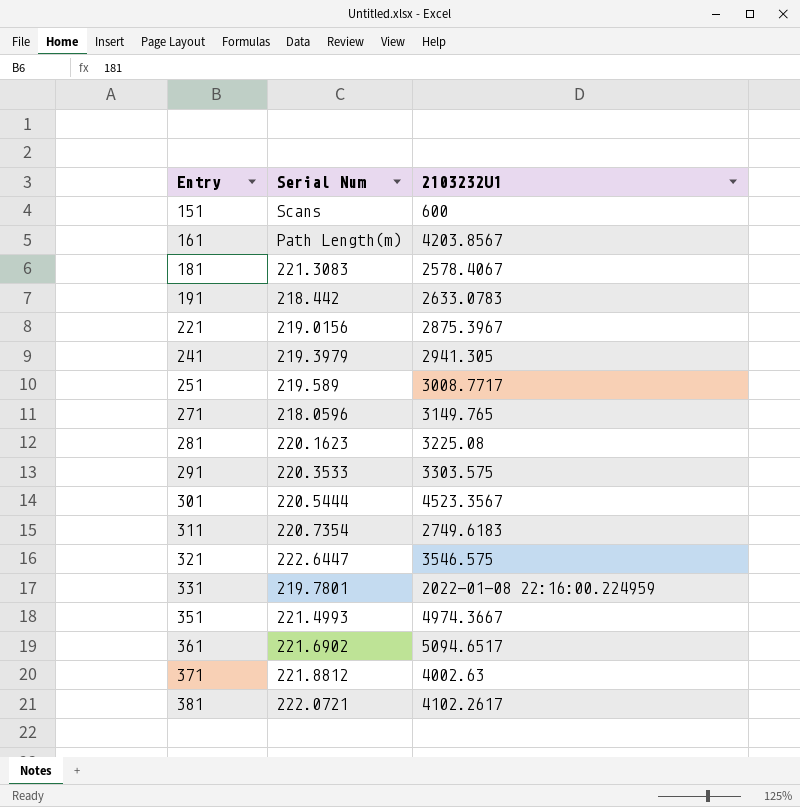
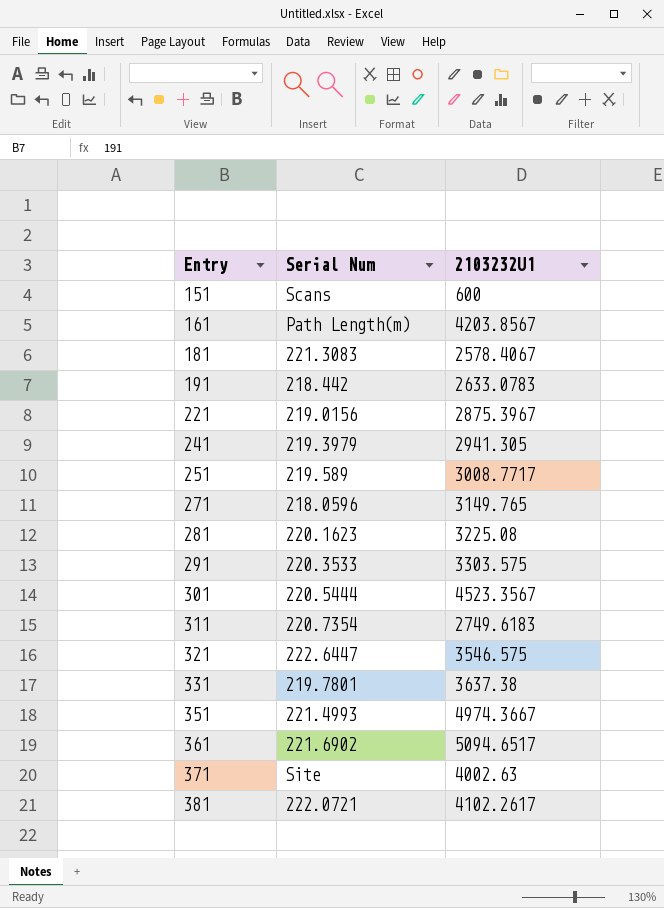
331 | 2103232U1: 2022-01-08 22:16:00.224959 -> 3637.38
371 | Serial Num: 221.8812 -> Site

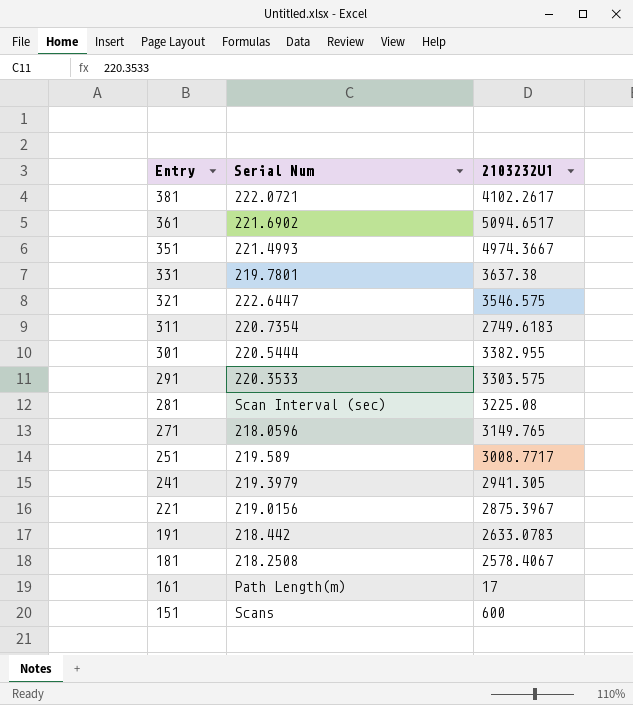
row order: Entry ascending -> Entry descending
row 371: Site | 4002.63 -> none
301 | 2103232U1: 4523.3567 -> 3382.955
281 | Serial Num: 220.1623 -> Scan Interval (sec)
181 | Serial Num: 221.3083 -> 218.2508
161 | 2103232U1: 4203.8567 -> 17

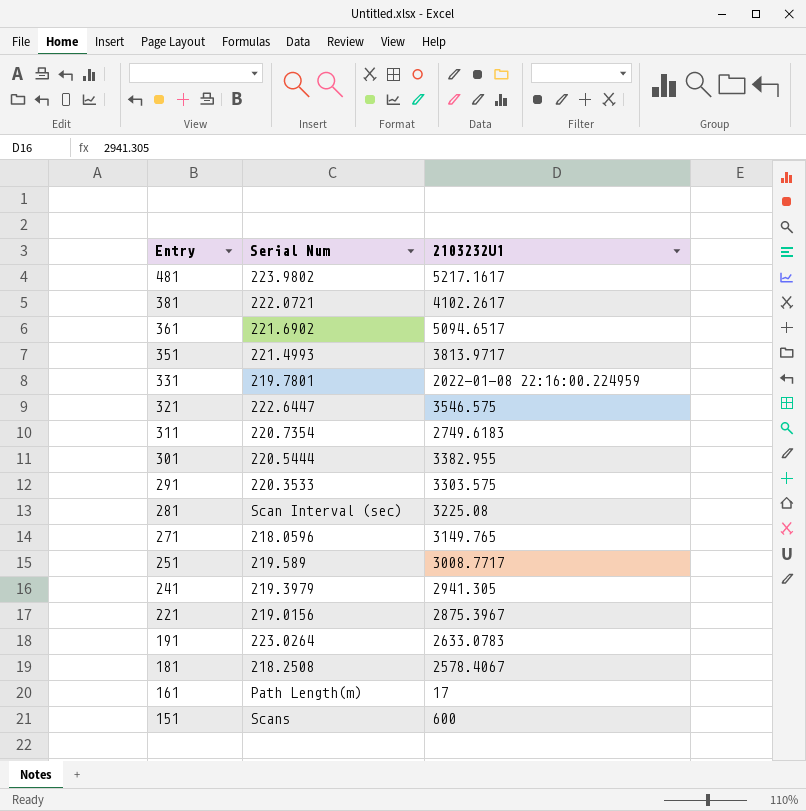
row 481: none -> 223.9802 | 5217.1617
351 | 2103232U1: 4974.3667 -> 3813.9717
331 | 2103232U1: 3637.38 -> 2022-01-08 22:16:00.224959
191 | Serial Num: 218.442 -> 223.0264

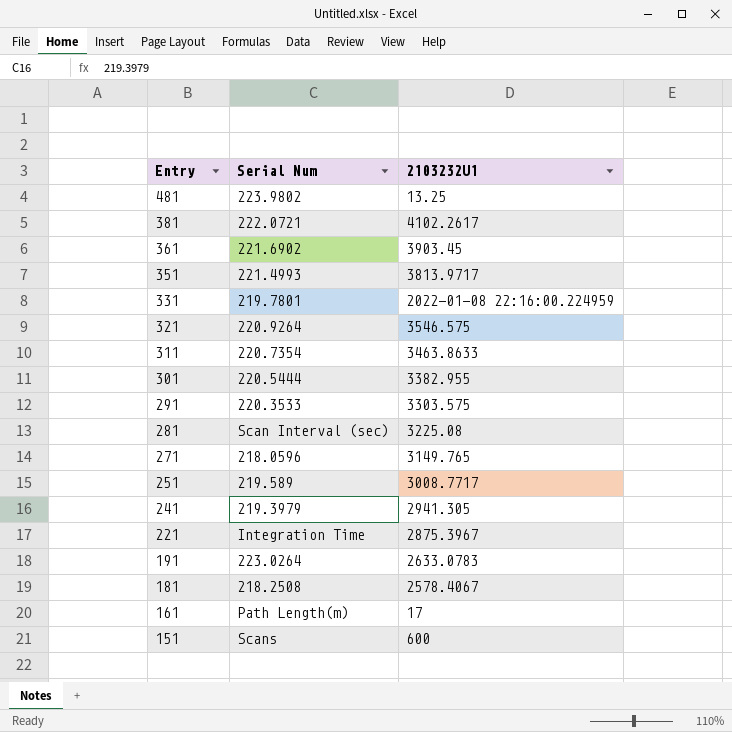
481 | 2103232U1: 5217.1617 -> 13.25
361 | 2103232U1: 5094.6517 -> 3903.45
321 | Serial Num: 222.6447 -> 220.9264
311 | 2103232U1: 2749.6183 -> 3463.8633
221 | Serial Num: 219.0156 -> Integration Time

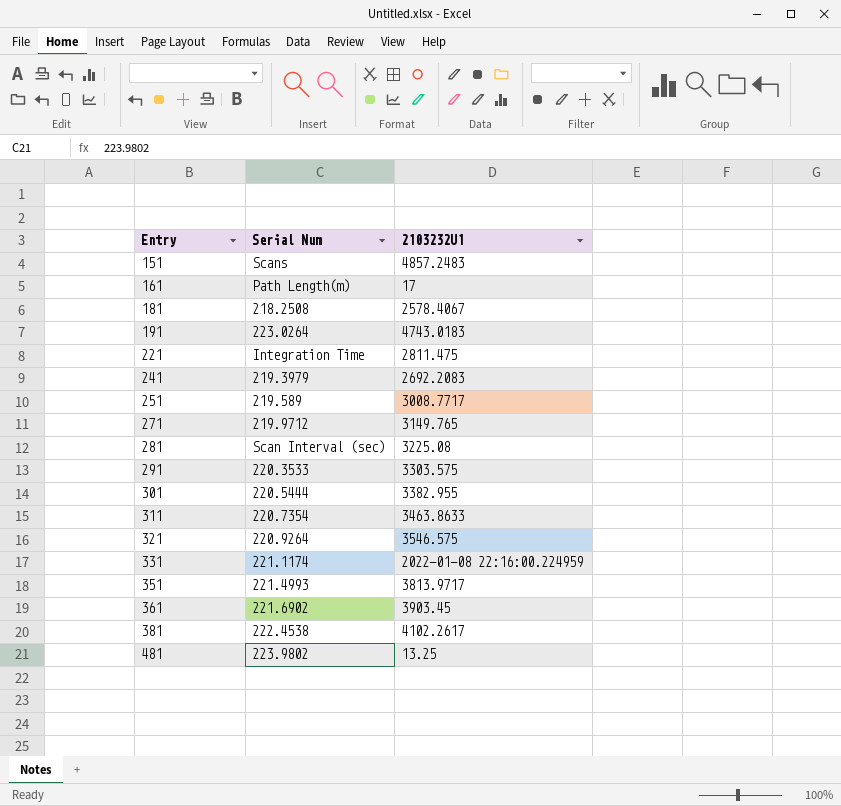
row order: Entry descending -> Entry ascending
151 | 2103232U1: 600 -> 4857.2483
191 | 2103232U1: 2633.0783 -> 4743.0183
221 | 2103232U1: 2875.3967 -> 2811.475
241 | 2103232U1: 2941.305 -> 2692.2083
271 | Serial Num: 218.0596 -> 219.9712
331 | Serial Num: 219.7801 -> 221.1174
381 | Serial Num: 222.0721 -> 222.4538

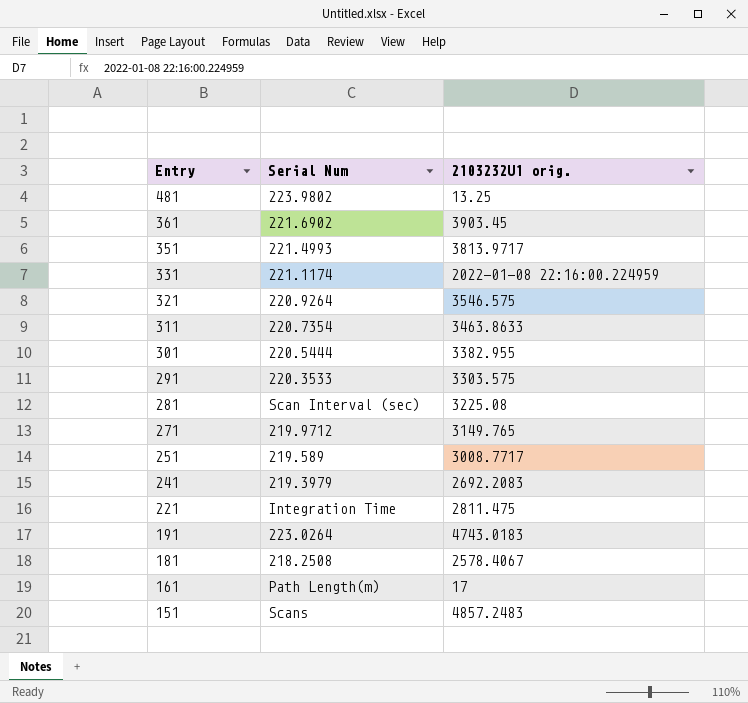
row order: Entry ascending -> Entry descending
column name: 2103232U1 -> 2103232U1 orig.
row 381: 222.4538 | 4102.2617 -> none

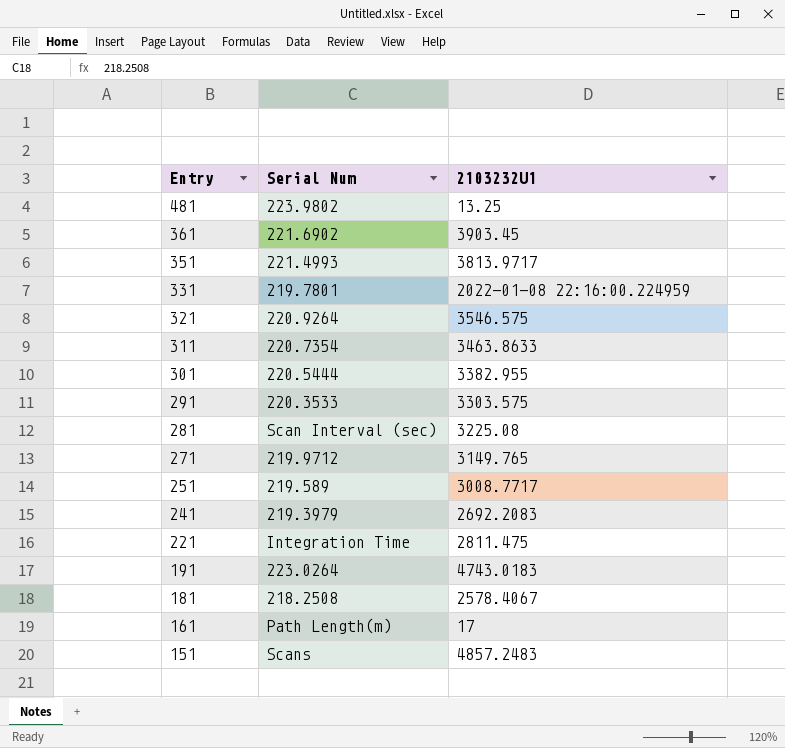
column name: 2103232U1 orig. -> 2103232U1
331 | Serial Num: 221.1174 -> 219.7801

